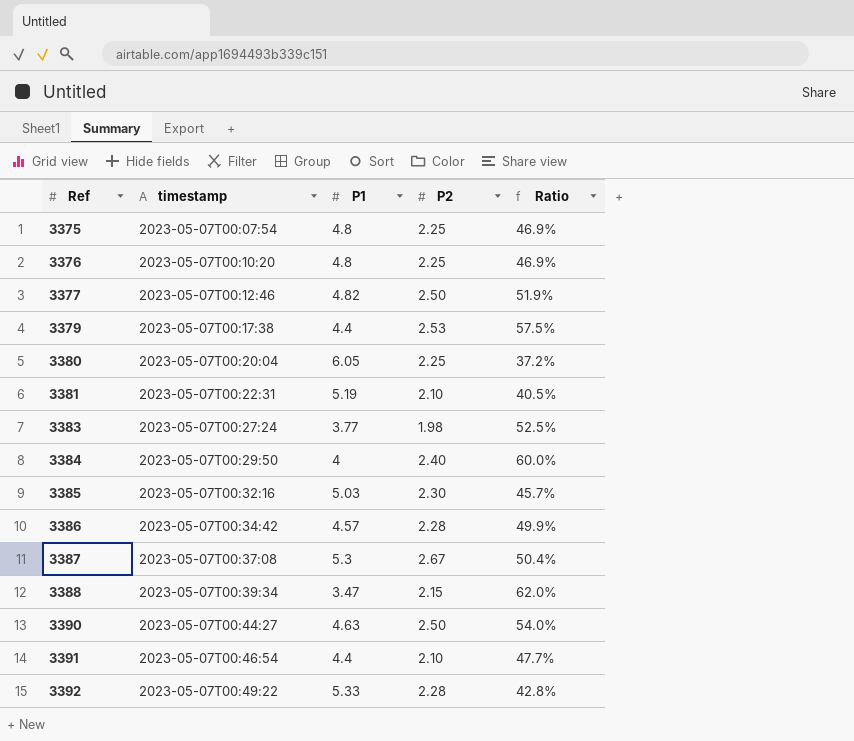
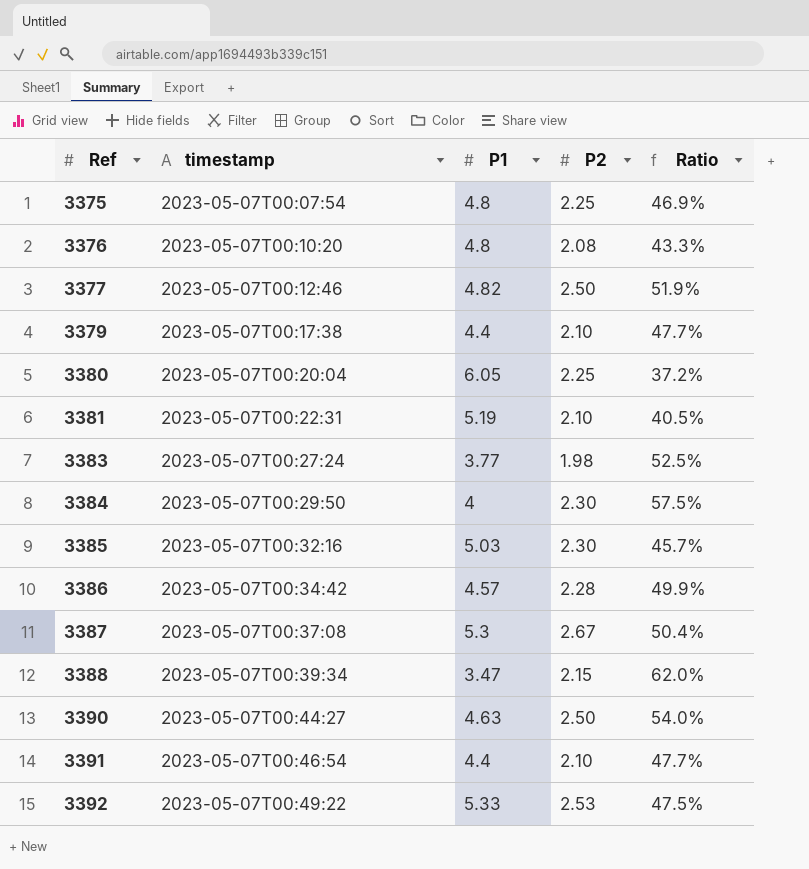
3376 | P2: 2.25 -> 2.08
3376 | Ratio: 46.9% -> 43.3%
3379 | P2: 2.53 -> 2.10
3379 | Ratio: 57.5% -> 47.7%
3384 | P2: 2.40 -> 2.30
3384 | Ratio: 60.0% -> 57.5%
3392 | P2: 2.28 -> 2.53
3392 | Ratio: 42.8% -> 47.5%

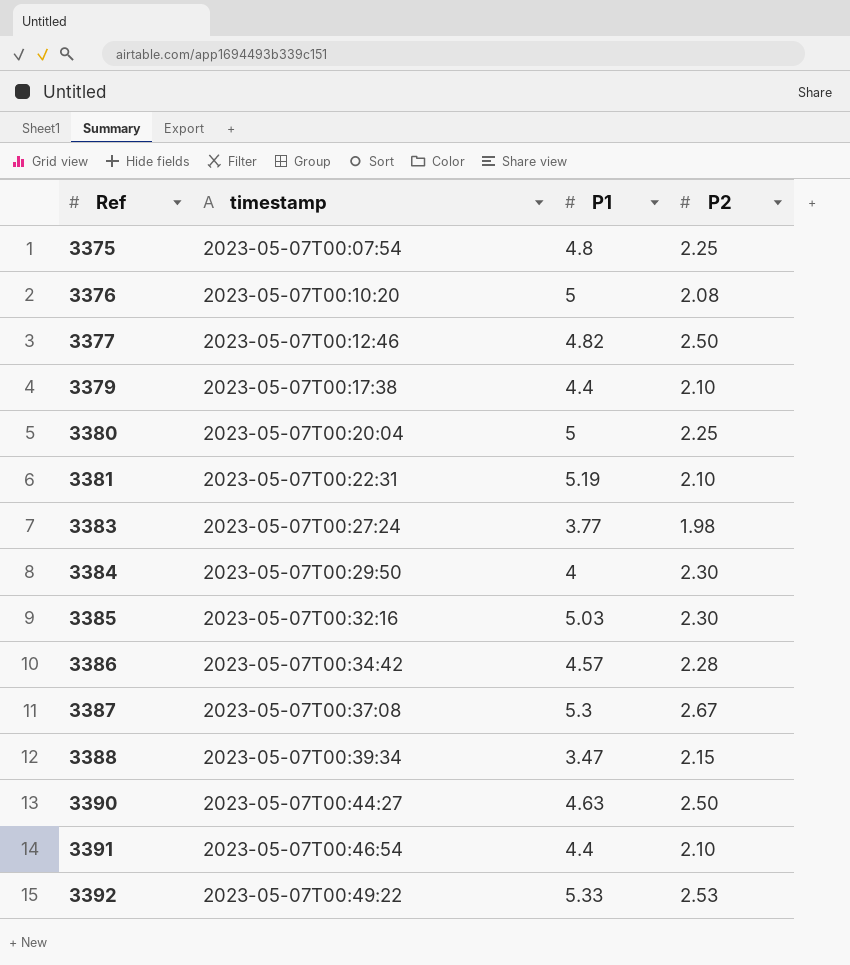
column Ratio | formula: [P2] / [P1] -> none
3376 | P1: 4.8 -> 5
3380 | P1: 6.05 -> 5

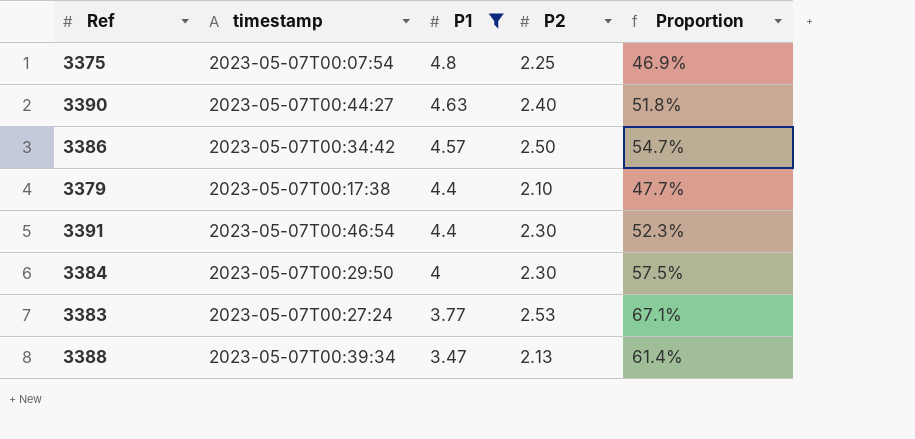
filter: none -> P1 <= 4.8
row order: Ref ascending -> P1 descending
column Proportion | formula: none -> [P2] / [P1]
3390 | P2: 2.50 -> 2.40
3386 | P2: 2.28 -> 2.50
3391 | P2: 2.10 -> 2.30
3383 | P2: 1.98 -> 2.53
3388 | P2: 2.15 -> 2.13

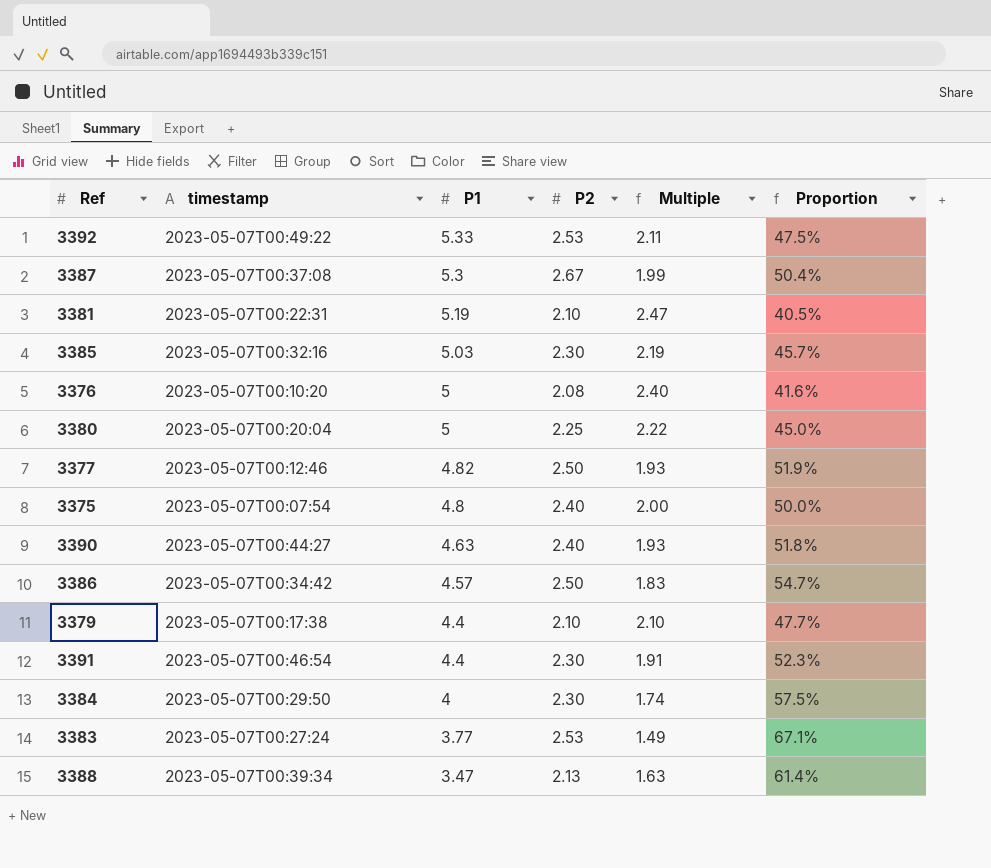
filter: P1 <= 4.8 -> none
column Multiple | formula: none -> [P1] / [P2]
3375 | P2: 2.25 -> 2.40
3375 | Proportion: 46.9% -> 50.0%

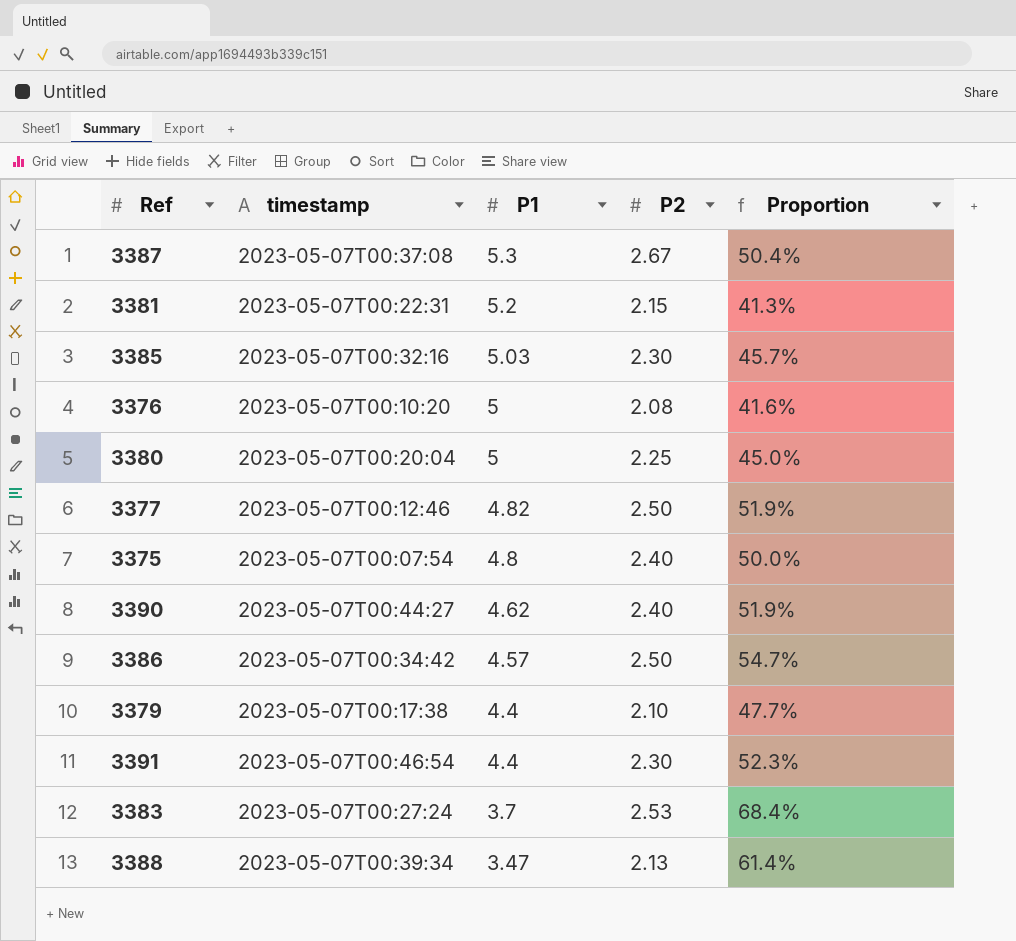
column Multiple | formula: [P1] / [P2] -> none
row 3392: 2023-05-07T00:49:22 | 5.33 | 2.53 | 2.11 | 47.5% -> none
row 3384: 2023-05-07T00:29:50 | 4 | 2.30 | 1.74 | 57.5% -> none
3381 | P1: 5.19 -> 5.2
3381 | P2: 2.10 -> 2.15
3381 | Proportion: 40.5% -> 41.3%
3390 | P1: 4.63 -> 4.62
3390 | Proportion: 51.8% -> 51.9%
3383 | P1: 3.77 -> 3.7
3383 | Proportion: 67.1% -> 68.4%

